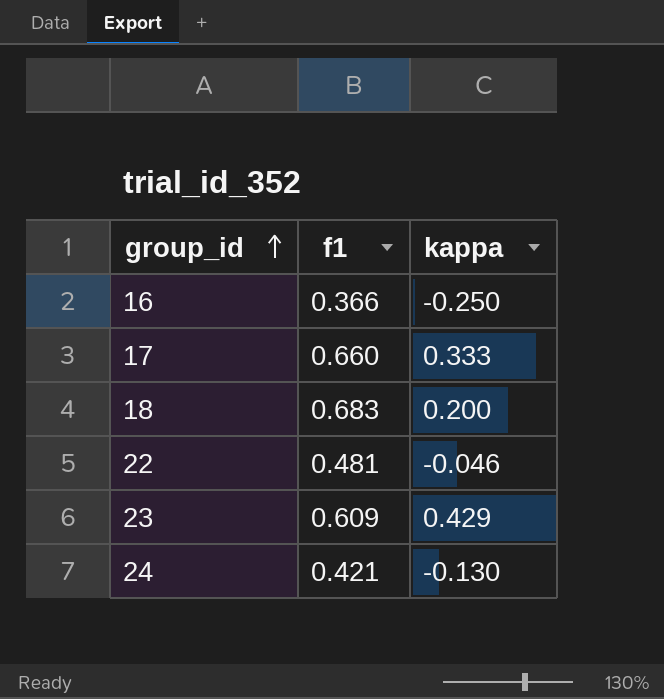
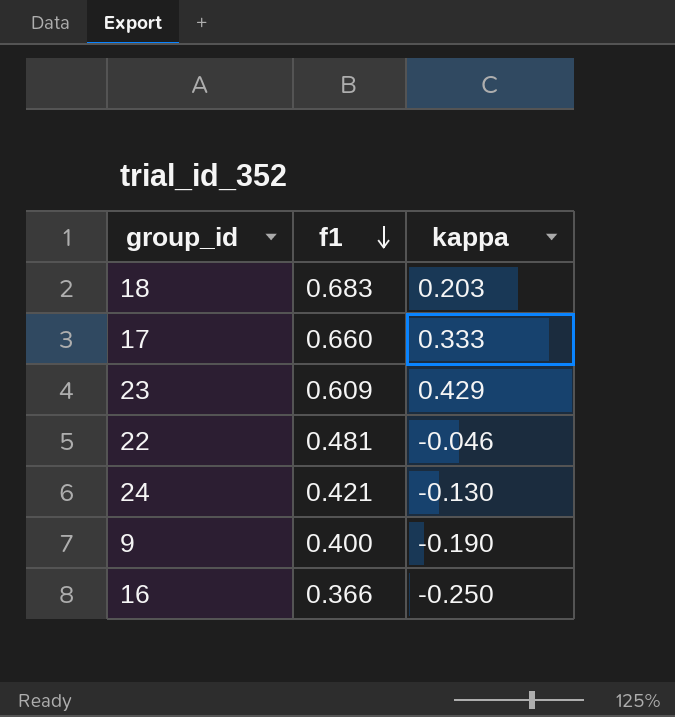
row order: group_id ascending -> f1 descending
18 | kappa: 0.200 -> 0.203
row 9: none -> 0.400 | -0.190

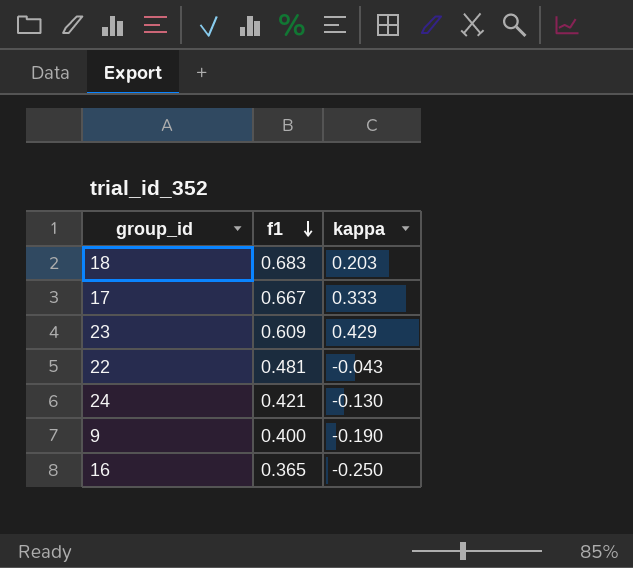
17 | f1: 0.660 -> 0.667
22 | kappa: -0.046 -> -0.043
16 | f1: 0.366 -> 0.365

